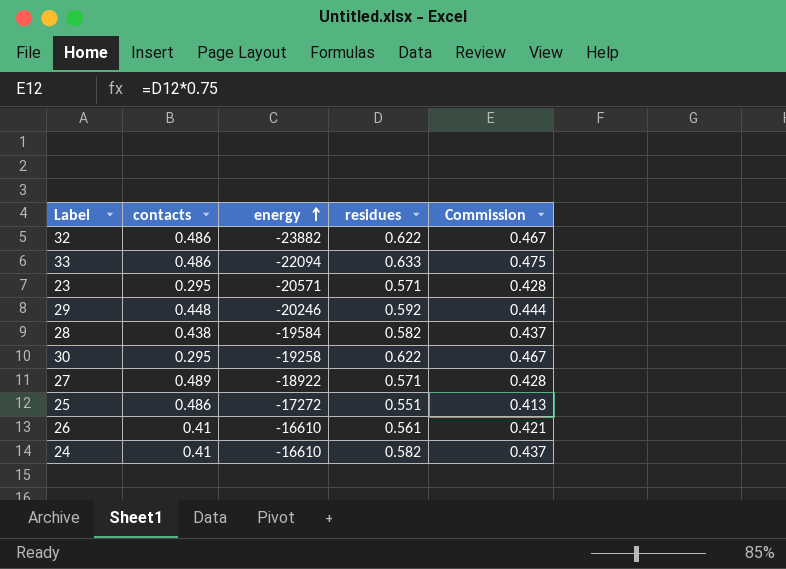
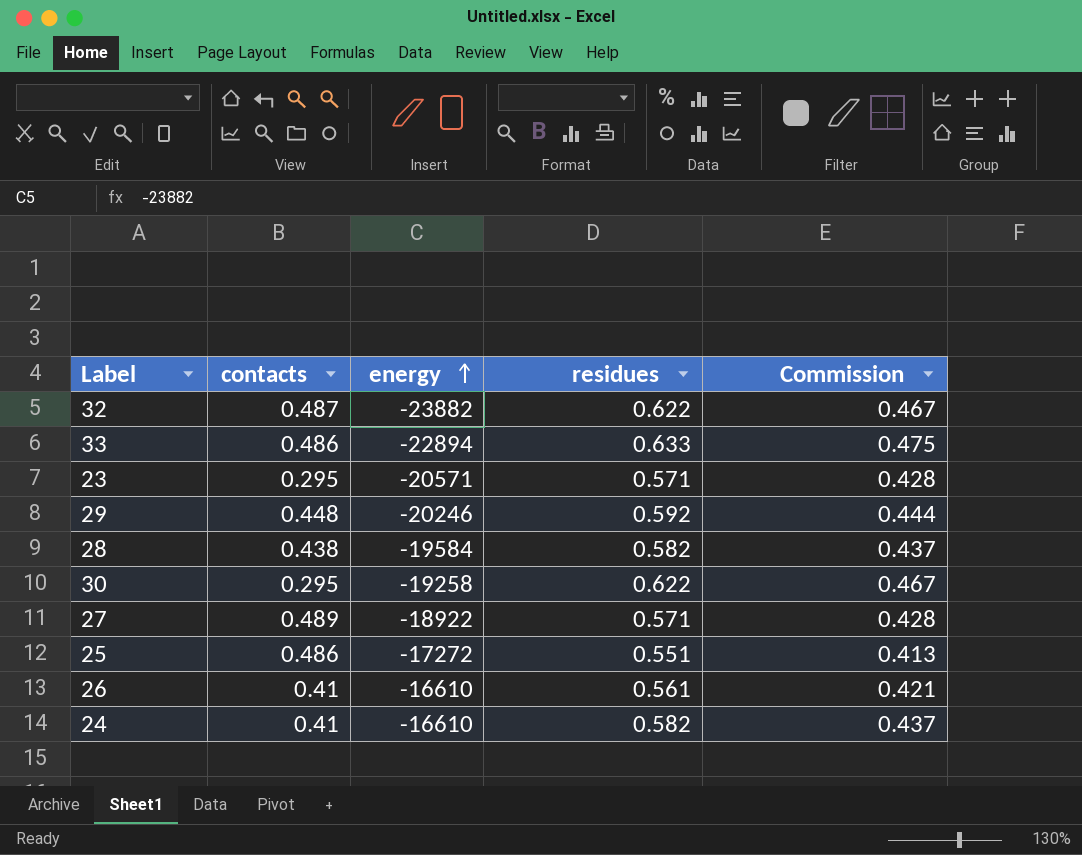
32 | contacts: 0.486 -> 0.487
33 | energy: -22094 -> -22894

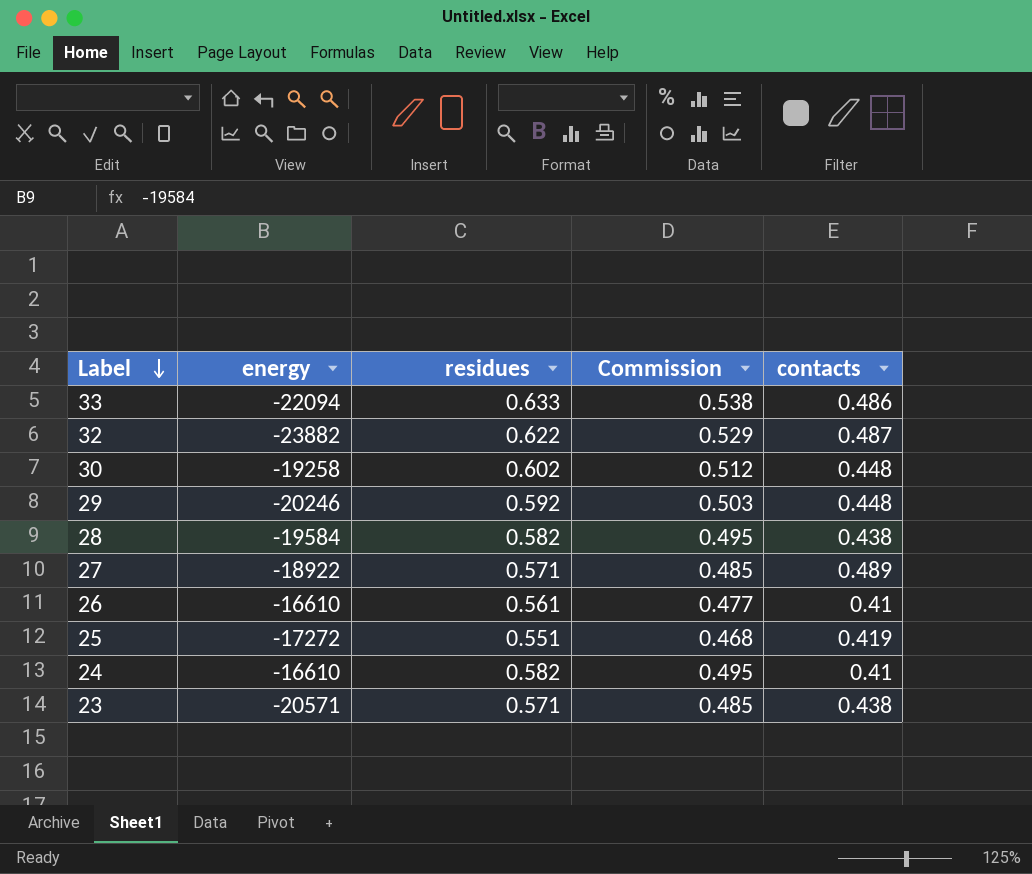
row order: energy ascending -> Label descending
column Commission | formula: [residues] * 0.75 -> [residues] * 0.85
column contacts | position: 2 -> 5
33 | energy: -22894 -> -22094
30 | residues: 0.622 -> 0.602
30 | contacts: 0.295 -> 0.448
25 | contacts: 0.486 -> 0.419
23 | contacts: 0.295 -> 0.438

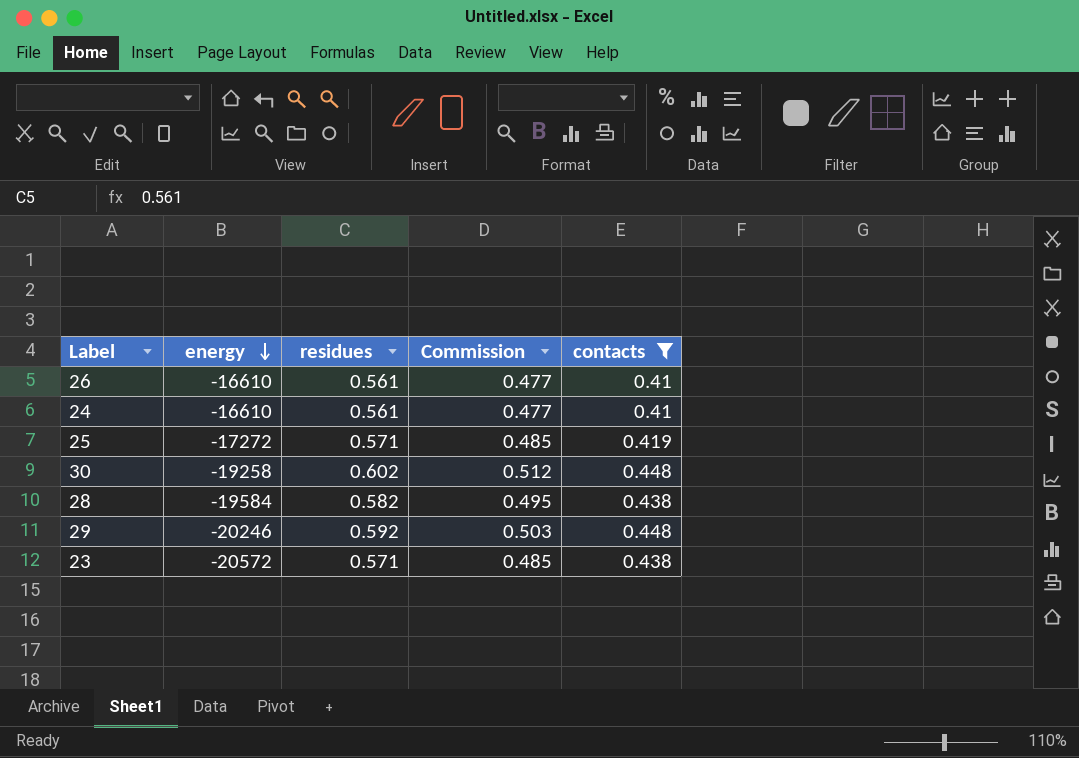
filter: none -> contacts <= 0.448
row order: Label descending -> energy descending
24 | residues: 0.582 -> 0.561
24 | Commission: 0.495 -> 0.477
25 | residues: 0.551 -> 0.571
25 | Commission: 0.468 -> 0.485
23 | energy: -20571 -> -20572

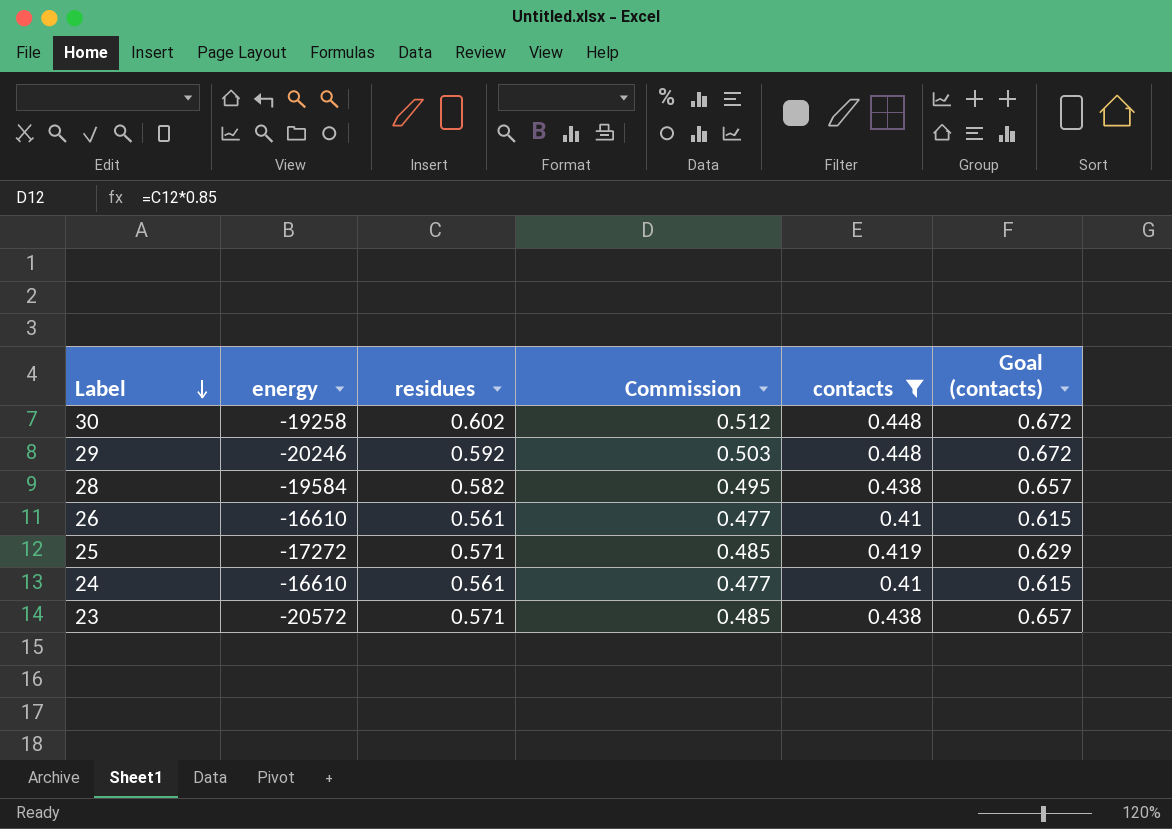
row order: energy descending -> Label descending
column Goal (contacts) | formula: none -> [contacts] * 1.5

